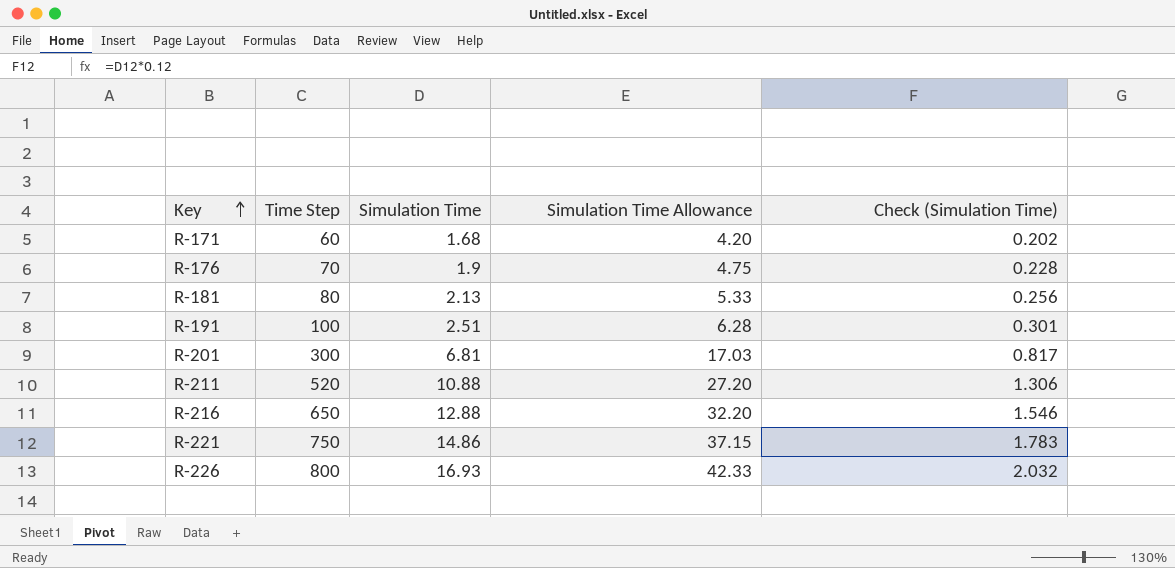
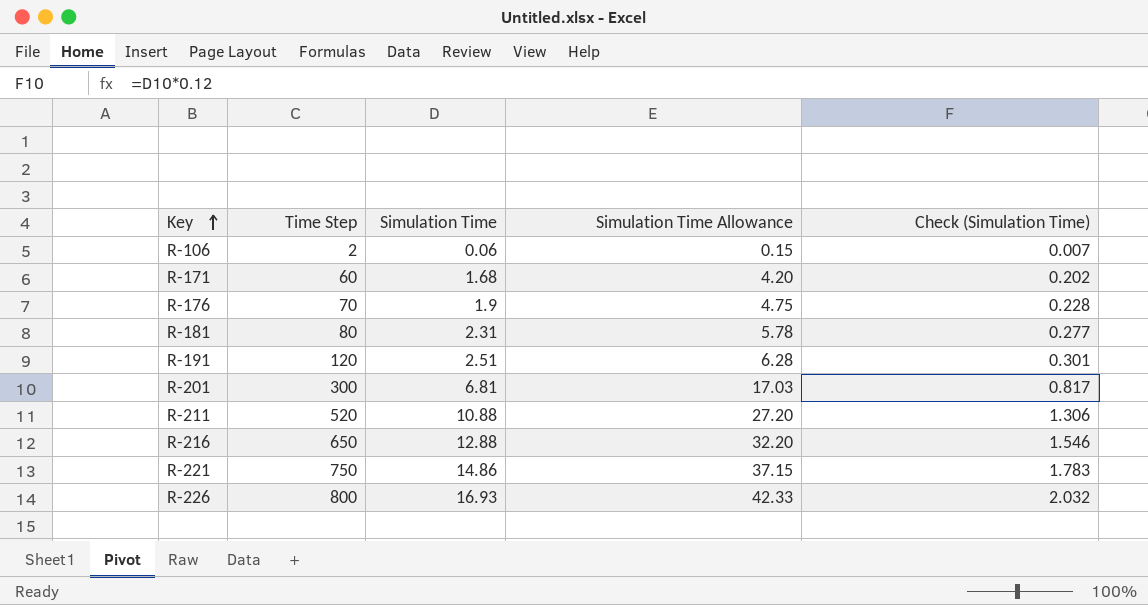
row R-106: none -> 2 | 0.06 | 0.15 | 0.007
R-181 | Simulation Time: 2.13 -> 2.31
R-181 | Simulation Time Allowance: 5.33 -> 5.78
R-181 | Check (Simulation Time): 0.256 -> 0.277
R-191 | Time Step: 100 -> 120

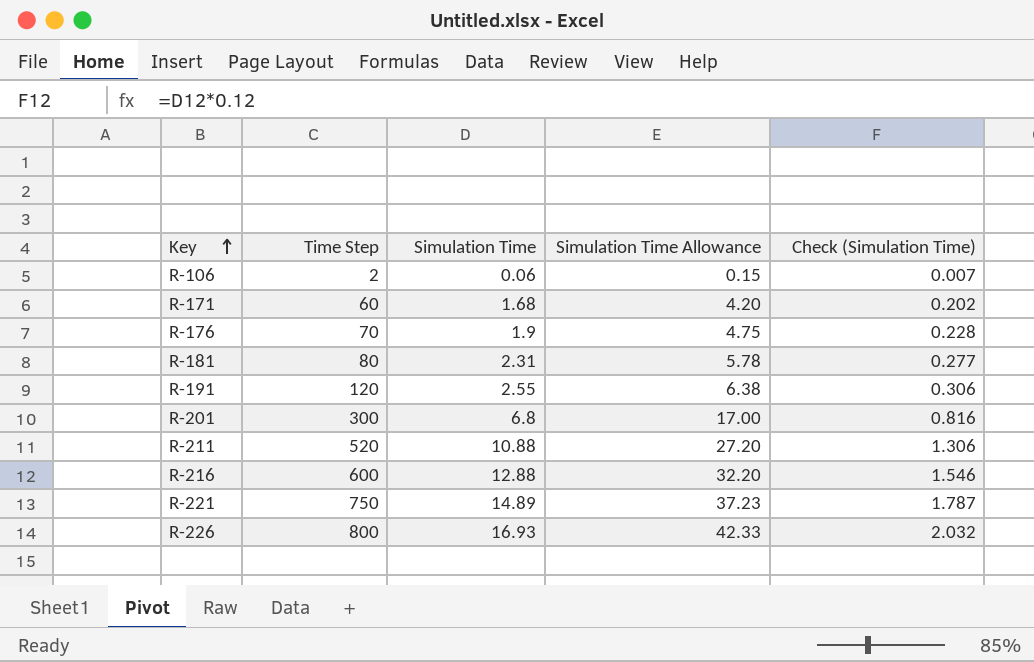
R-191 | Simulation Time: 2.51 -> 2.55
R-191 | Simulation Time Allowance: 6.28 -> 6.38
R-191 | Check (Simulation Time): 0.301 -> 0.306
R-201 | Simulation Time: 6.81 -> 6.8
R-201 | Simulation Time Allowance: 17.03 -> 17.00
R-201 | Check (Simulation Time): 0.817 -> 0.816
R-216 | Time Step: 650 -> 600
R-221 | Simulation Time: 14.86 -> 14.89
R-221 | Simulation Time Allowance: 37.15 -> 37.23
R-221 | Check (Simulation Time): 1.783 -> 1.787

